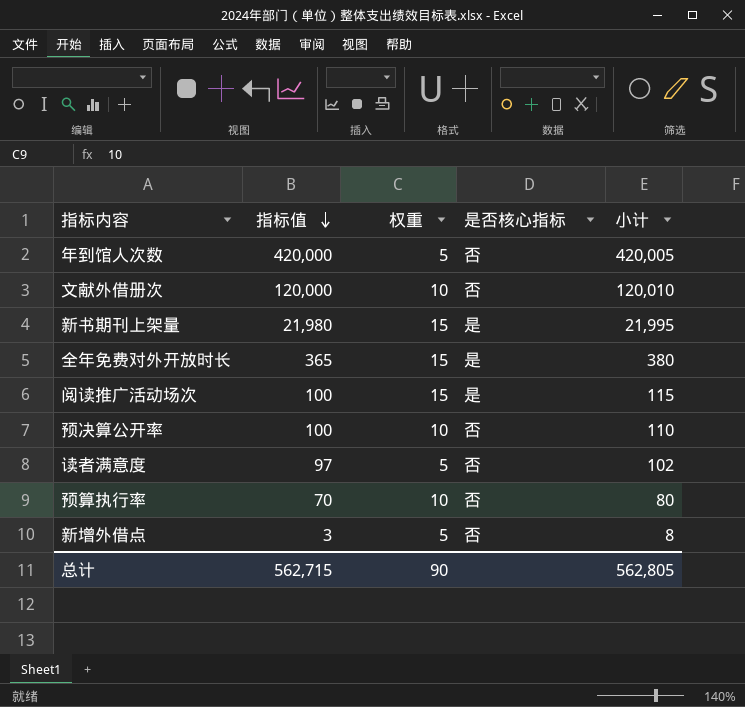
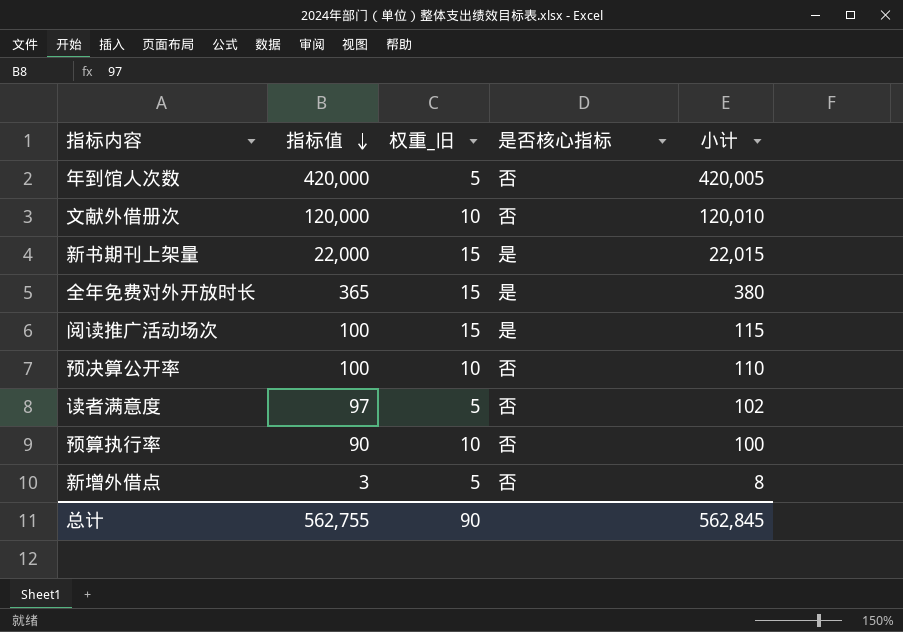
column name: 权重 -> 权重_旧
新书期刊上架量 | 指标值: 21,980 -> 22,000
新书期刊上架量 | 小计: 21,995 -> 22,015
预算执行率 | 指标值: 70 -> 90
预算执行率 | 小计: 80 -> 100
总计 | 指标值: 562,715 -> 562,755
总计 | 小计: 562,805 -> 562,845

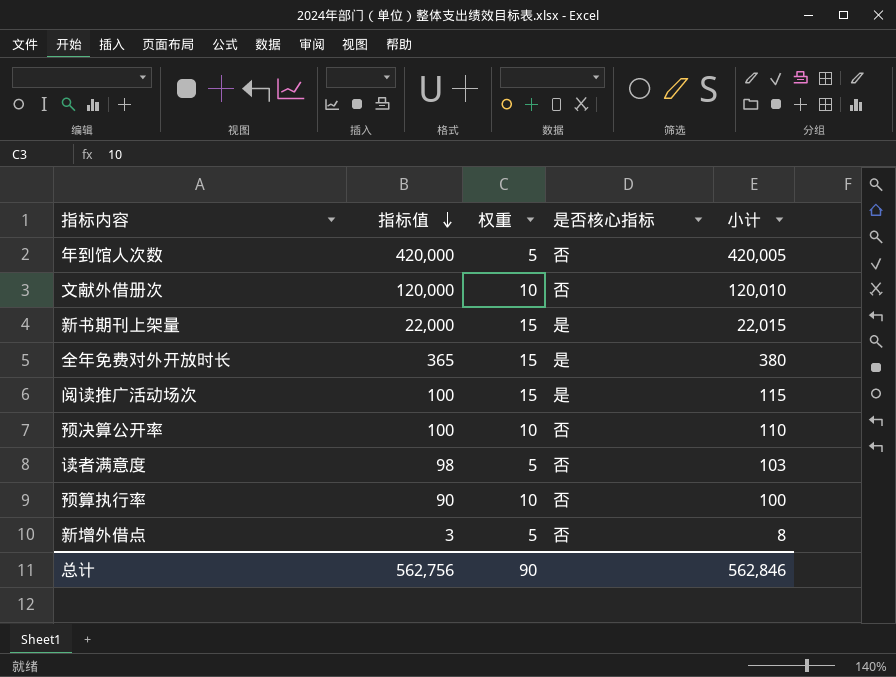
column name: 权重_旧 -> 权重
读者满意度 | 指标值: 97 -> 98
读者满意度 | 小计: 102 -> 103
总计 | 指标值: 562,755 -> 562,756
总计 | 小计: 562,845 -> 562,846

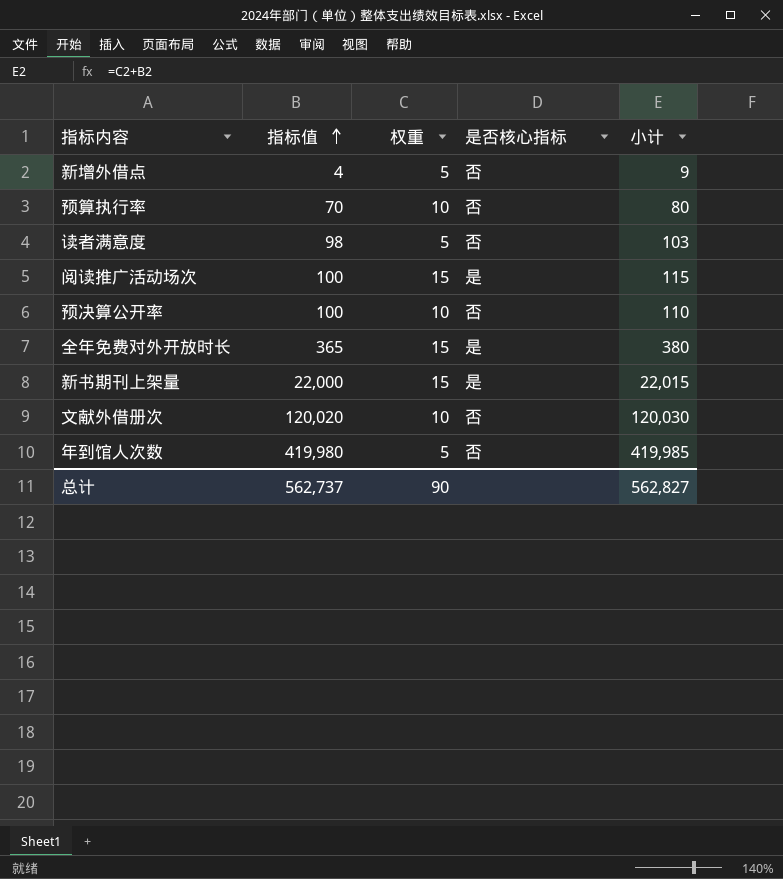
row order: 指标值 descending -> 指标值 ascending
新增外借点 | 指标值: 3 -> 4
新增外借点 | 小计: 8 -> 9
预算执行率 | 指标值: 90 -> 70
预算执行率 | 小计: 100 -> 80
文献外借册次 | 指标值: 120,000 -> 120,020
文献外借册次 | 小计: 120,010 -> 120,030
年到馆人次数 | 指标值: 420,000 -> 419,980
年到馆人次数 | 小计: 420,005 -> 419,985
总计 | 指标值: 562,756 -> 562,737
总计 | 小计: 562,846 -> 562,827

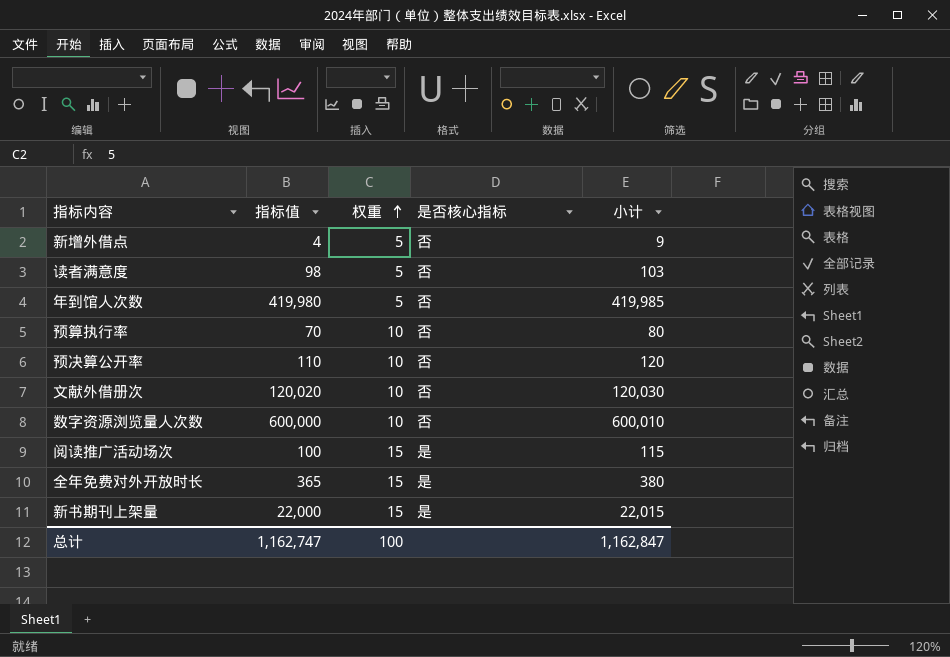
row order: 指标值 ascending -> 权重 ascending
预决算公开率 | 指标值: 100 -> 110
预决算公开率 | 小计: 110 -> 120
row 数字资源浏览量人次数: none -> 600,000 | 10 | 否 | 600,010
总计 | 指标值: 562,737 -> 1,162,747
总计 | 权重: 90 -> 100
总计 | 小计: 562,827 -> 1,162,847

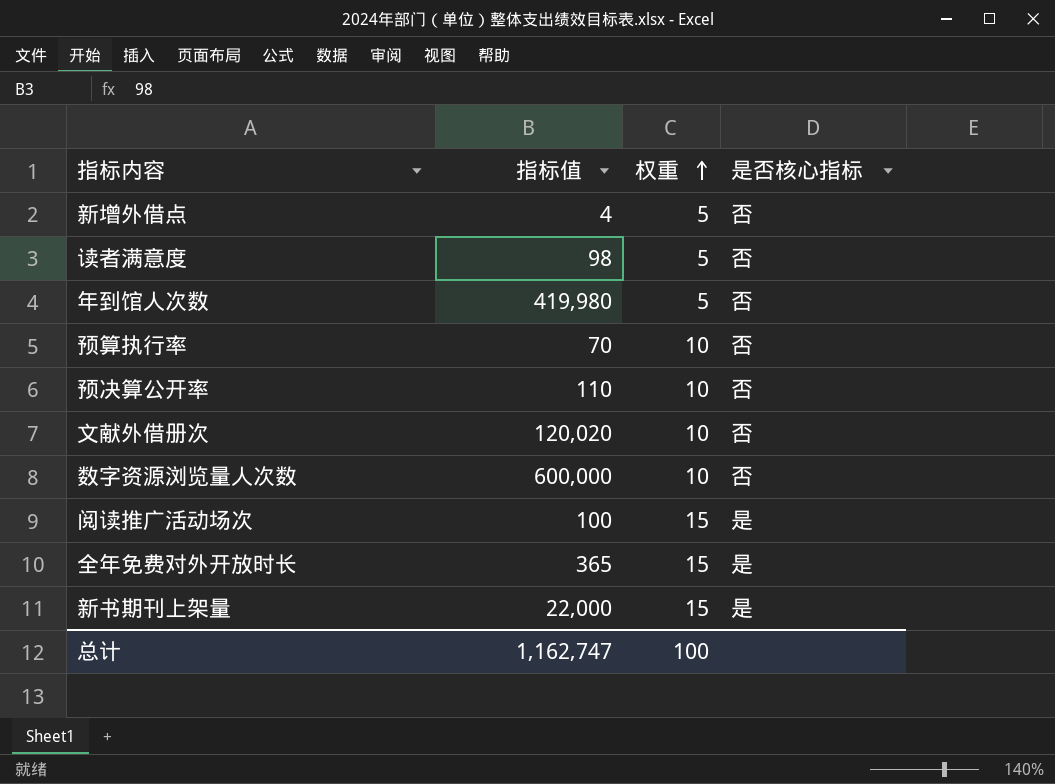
column 小计 | formula: [指标值] + [权重] -> none

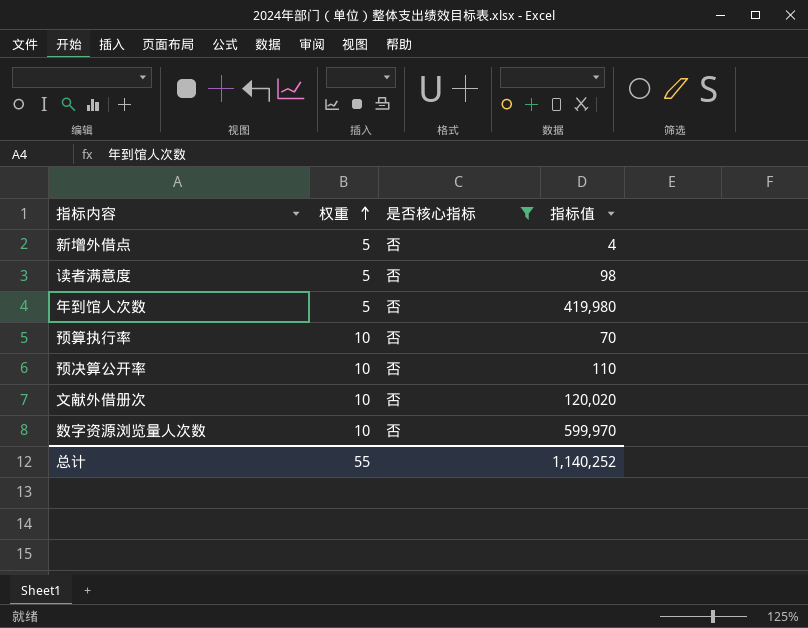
filter: none -> 是否核心指标 = 否
column 指标值 | position: 2 -> 4
数字资源浏览量人次数 | 指标值: 600,000 -> 599,970
总计 | 权重: 100 -> 55
总计 | 指标值: 1,162,747 -> 1,140,252

